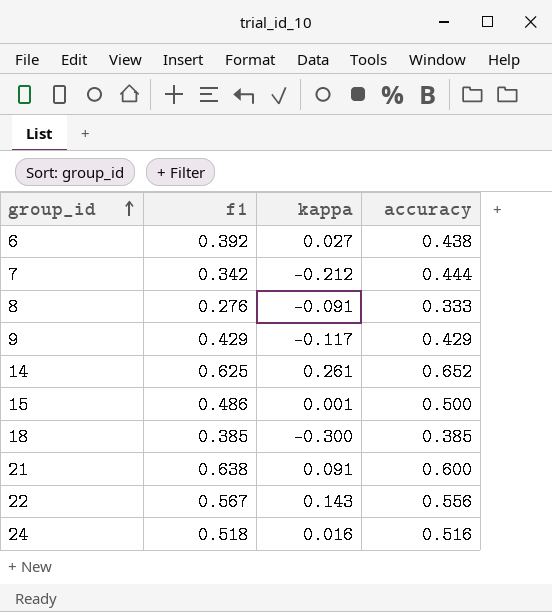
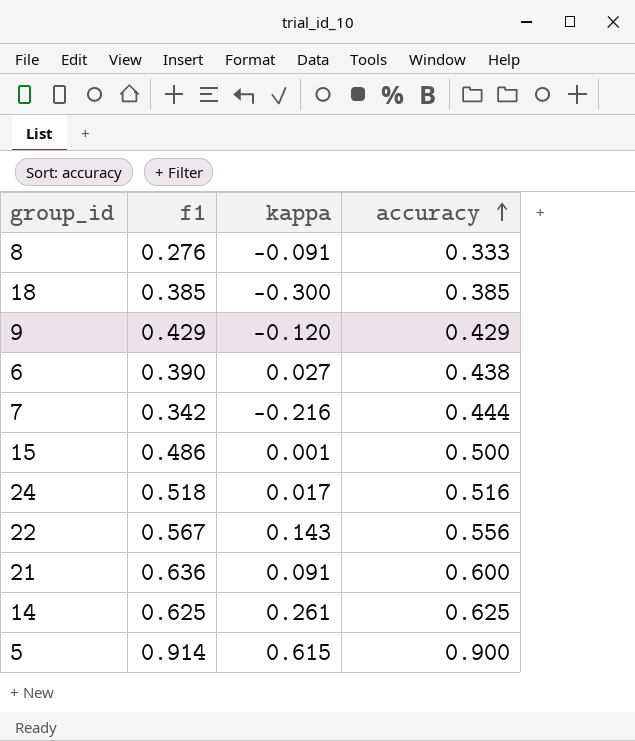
row order: group_id ascending -> accuracy ascending
9 | kappa: -0.117 -> -0.120
6 | f1: 0.392 -> 0.390
7 | kappa: -0.212 -> -0.216
24 | kappa: 0.016 -> 0.017
21 | f1: 0.638 -> 0.636
14 | accuracy: 0.652 -> 0.625
row 5: none -> 0.914 | 0.615 | 0.900

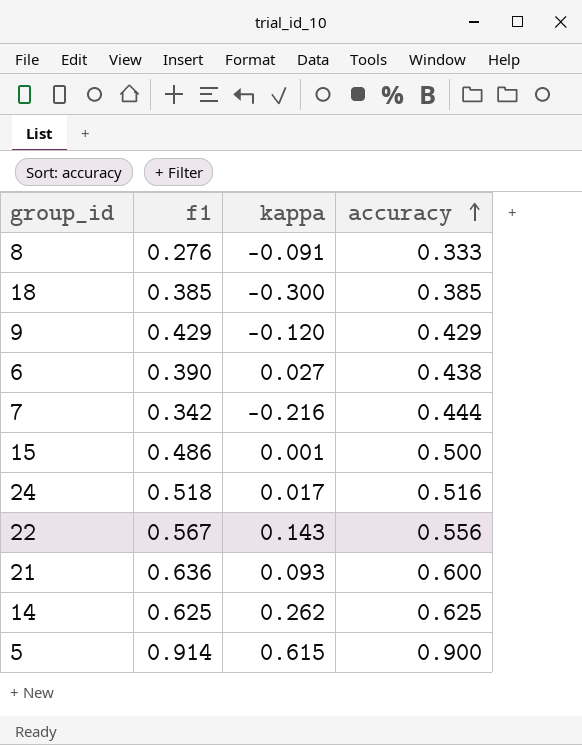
21 | kappa: 0.091 -> 0.093
14 | kappa: 0.261 -> 0.262

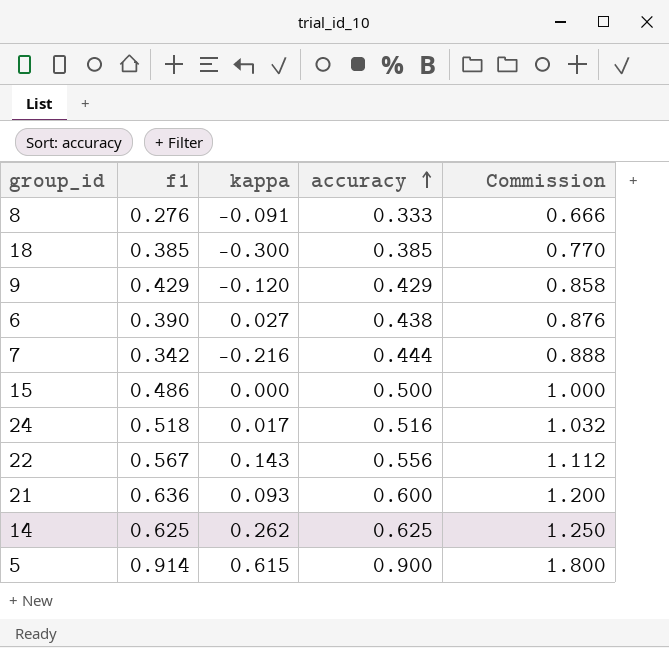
column Commission | formula: none -> [accuracy] * 2
15 | kappa: 0.001 -> 0.000

